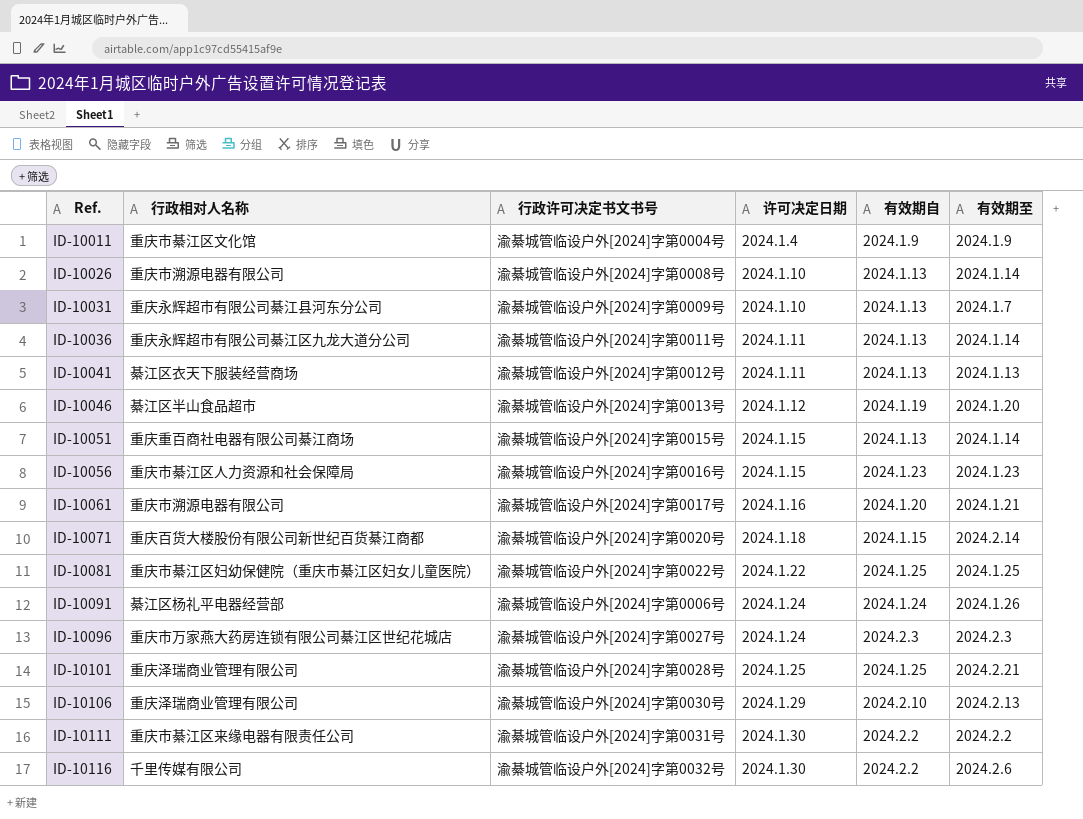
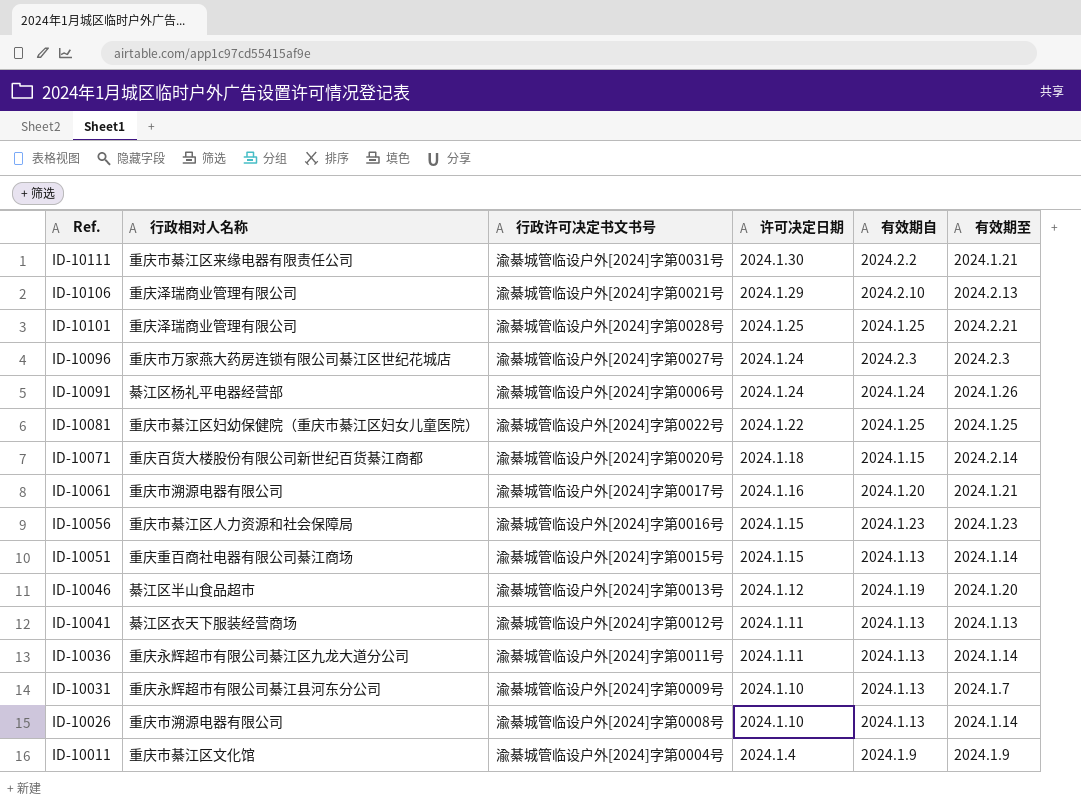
row order: Ref. ascending -> Ref. descending
row ID-10116: 千里传媒有限公司 | 渝綦城管临设户外[2024]字第0032号 | 2024.1.30 | 2024.2.2 | 2024.2.6 -> none
ID-10111 | 有效期至: 2024.2.2 -> 2024.1.21
ID-10106 | 行政许可决定书文书号: 渝綦城管临设户外[2024]字第0030号 -> 渝綦城管临设户外[2024]字第0021号

